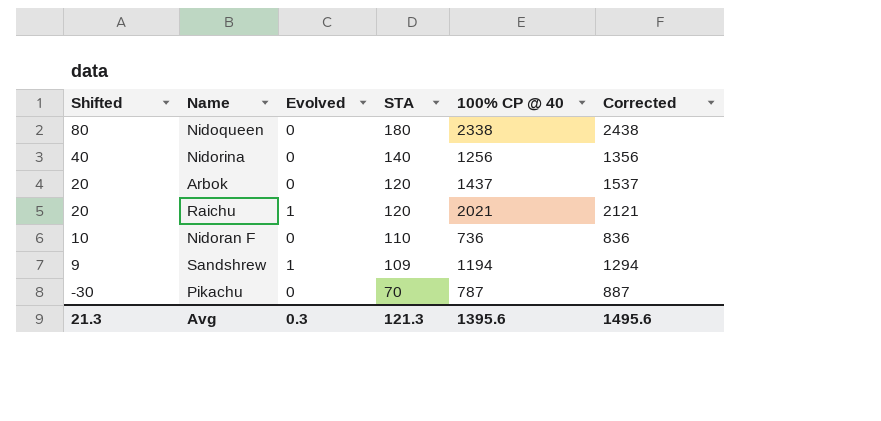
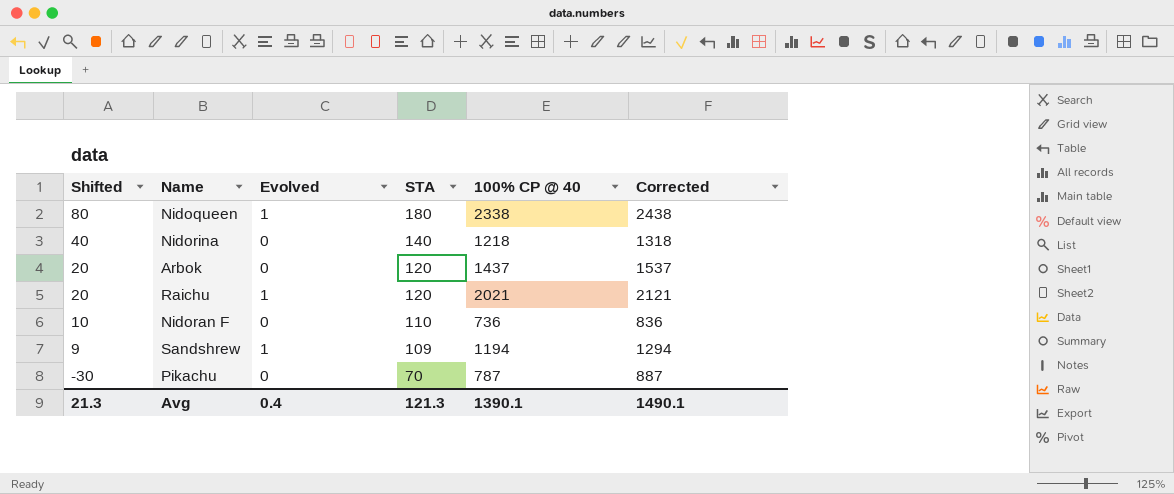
Nidoqueen | Evolved: 0 -> 1
Nidorina | 100% CP @ 40: 1256 -> 1218
Nidorina | Corrected: 1356 -> 1318
Avg | Evolved: 0.3 -> 0.4
Avg | 100% CP @ 40: 1395.6 -> 1390.1
Avg | Corrected: 1495.6 -> 1490.1

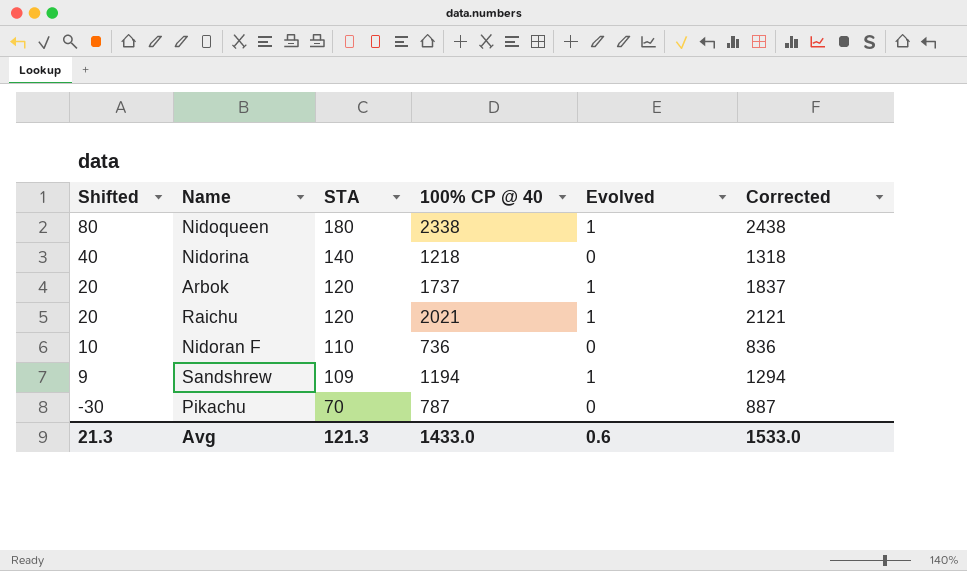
column Evolved | position: 3 -> 5
Arbok | 100% CP @ 40: 1437 -> 1737
Arbok | Evolved: 0 -> 1
Arbok | Corrected: 1537 -> 1837
Avg | 100% CP @ 40: 1390.1 -> 1433.0
Avg | Evolved: 0.4 -> 0.6
Avg | Corrected: 1490.1 -> 1533.0

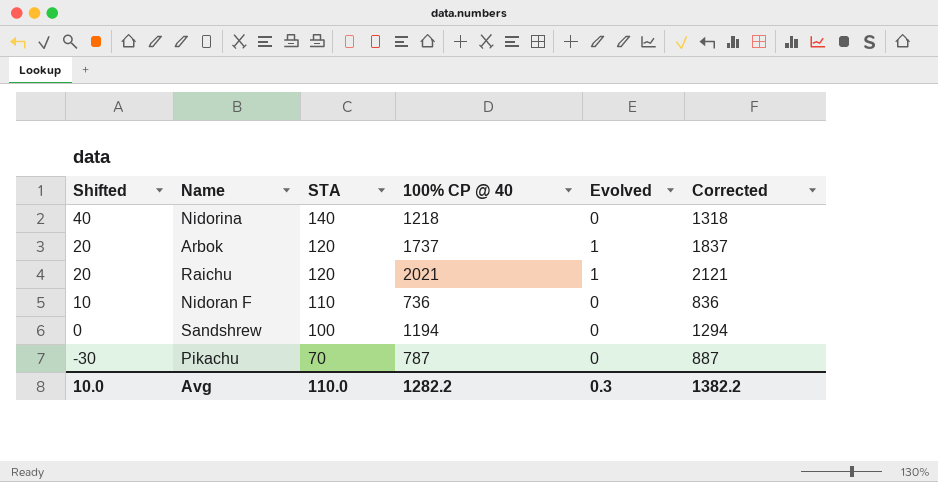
row Nidoqueen: 80 | 180 | 2338 | 1 | 2438 -> none
Sandshrew | Shifted: 9 -> 0
Sandshrew | STA: 109 -> 100
Sandshrew | Evolved: 1 -> 0
Avg | Shifted: 21.3 -> 10.0
Avg | STA: 121.3 -> 110.0
Avg | 100% CP @ 40: 1433.0 -> 1282.2
Avg | Evolved: 0.6 -> 0.3
Avg | Corrected: 1533.0 -> 1382.2

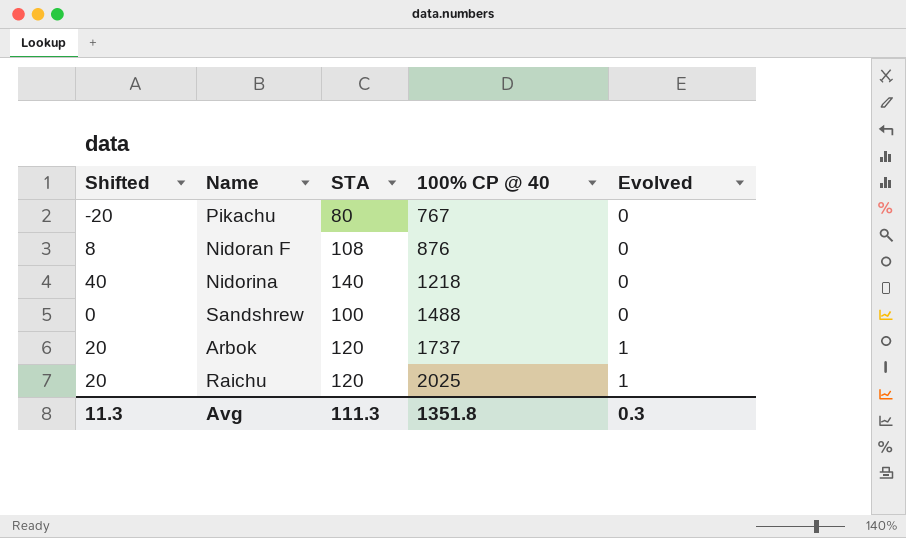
row order: Shifted descending -> 100% CP @ 40 ascending
column Corrected | formula: [100% CP @ 40] + 100 -> none
Pikachu | Shifted: -30 -> -20
Pikachu | STA: 70 -> 80
Pikachu | 100% CP @ 40: 787 -> 767
Nidoran F | Shifted: 10 -> 8
Nidoran F | STA: 110 -> 108
Nidoran F | 100% CP @ 40: 736 -> 876
Sandshrew | 100% CP @ 40: 1194 -> 1488
Raichu | 100% CP @ 40: 2021 -> 2025
Avg | Shifted: 10.0 -> 11.3
Avg | STA: 110.0 -> 111.3
Avg | 100% CP @ 40: 1282.2 -> 1351.8

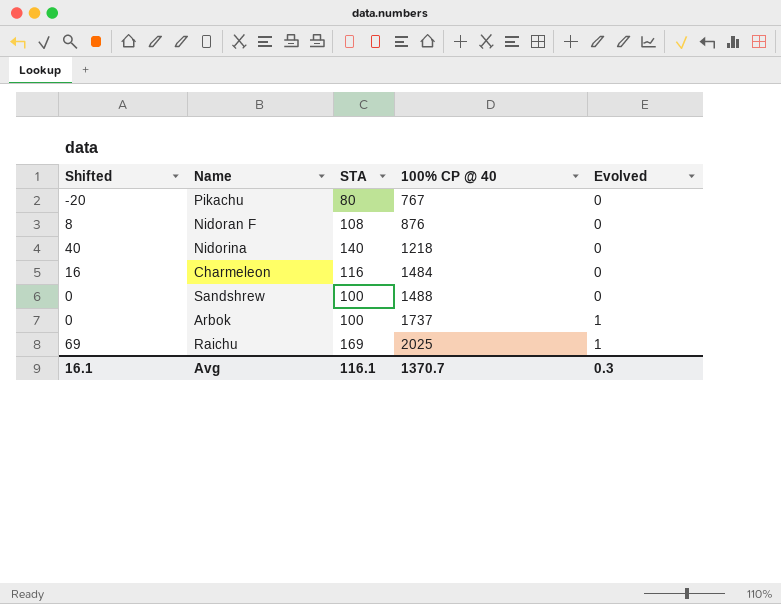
row Charmeleon: none -> 16 | 116 | 1484 | 0
Arbok | Shifted: 20 -> 0
Arbok | STA: 120 -> 100
Raichu | Shifted: 20 -> 69
Raichu | STA: 120 -> 169
Avg | Shifted: 11.3 -> 16.1
Avg | STA: 111.3 -> 116.1
Avg | 100% CP @ 40: 1351.8 -> 1370.7

